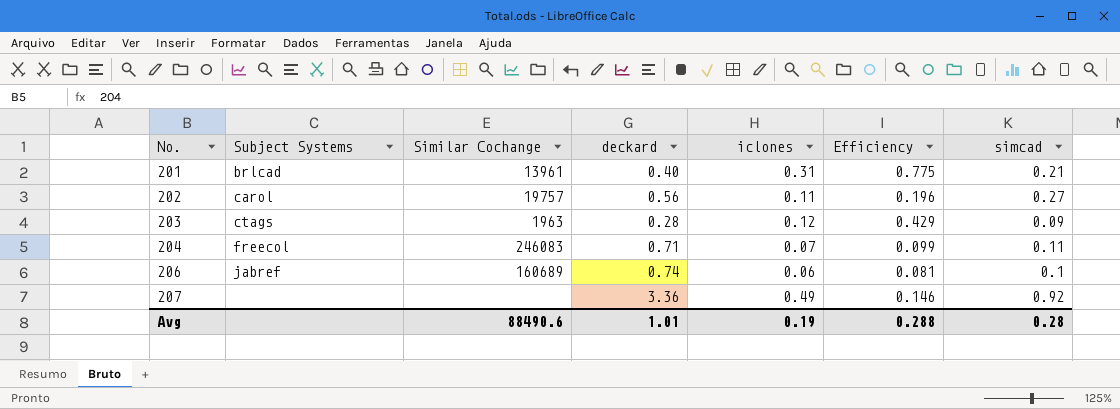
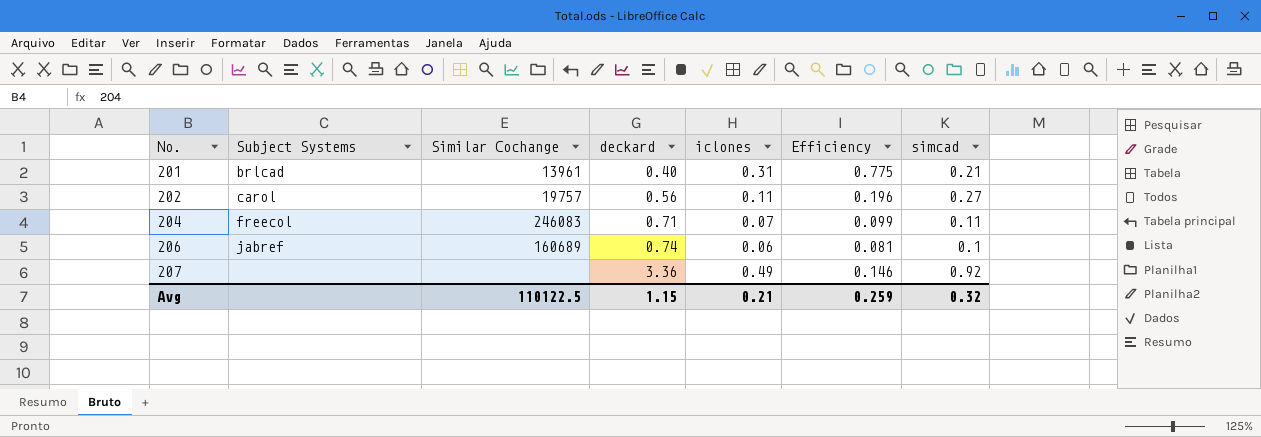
row 203: ctags | 1963 | 0.28 | 0.12 | 0.429 | 0.09 -> none
Avg | Similar Cochange: 88490.6 -> 110122.5
Avg | deckard: 1.01 -> 1.15
Avg | iclones: 0.19 -> 0.21
Avg | Efficiency: 0.288 -> 0.259
Avg | simcad: 0.28 -> 0.32

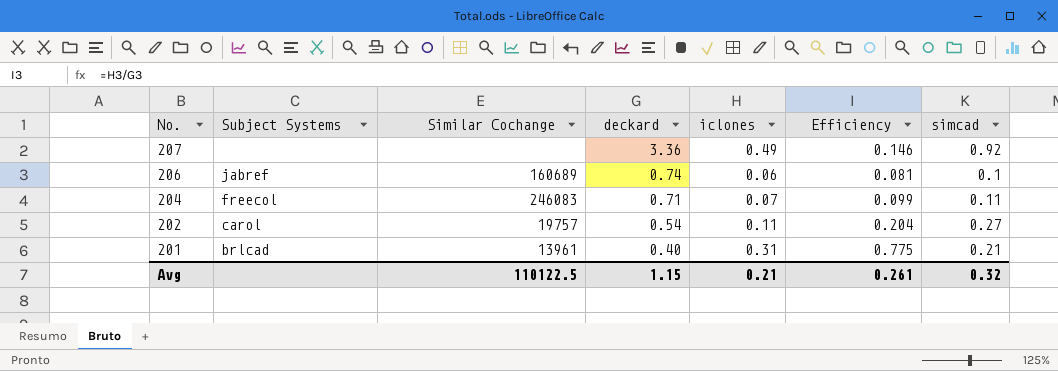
row order: No. ascending -> No. descending
202 | deckard: 0.56 -> 0.54
202 | Efficiency: 0.196 -> 0.204
Avg | Efficiency: 0.259 -> 0.261

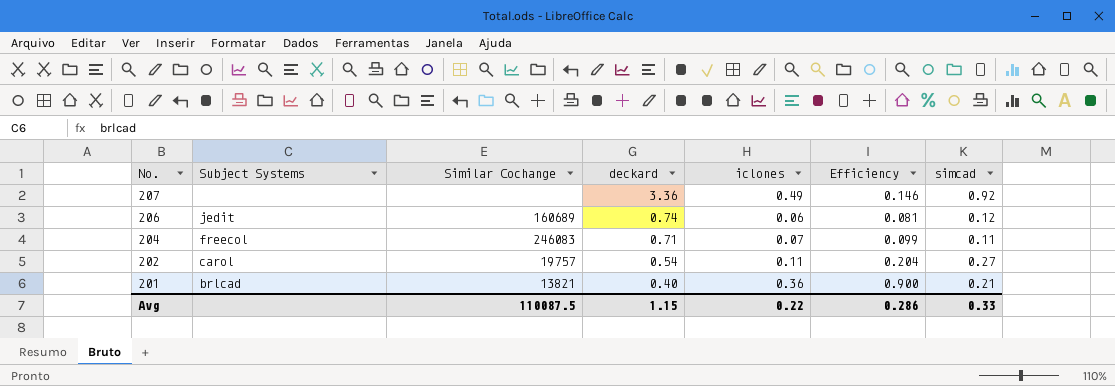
206 | Subject Systems: jabref -> jedit
206 | simcad: 0.1 -> 0.12
201 | Similar Cochange: 13961 -> 13821
201 | iclones: 0.31 -> 0.36
201 | Efficiency: 0.775 -> 0.900
Avg | Similar Cochange: 110122.5 -> 110087.5
Avg | iclones: 0.21 -> 0.22
Avg | Efficiency: 0.261 -> 0.286
Avg | simcad: 0.32 -> 0.33

